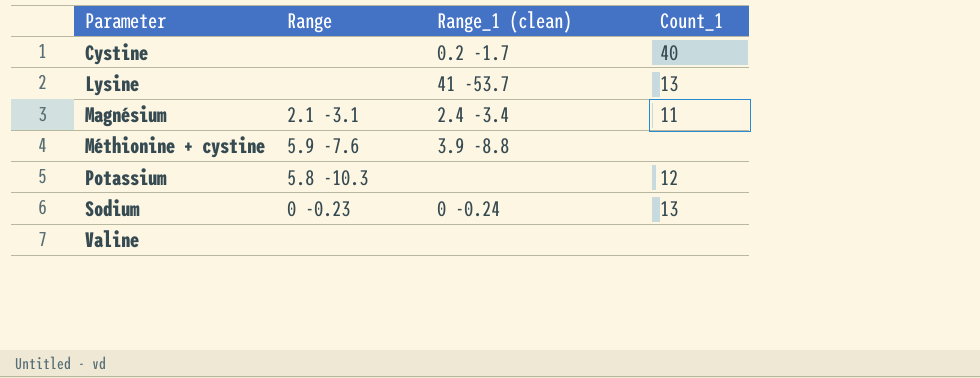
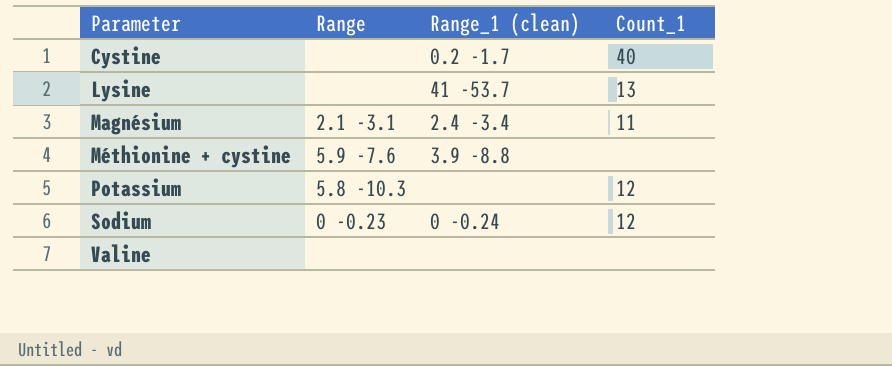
Sodium | Count_1: 13 -> 12

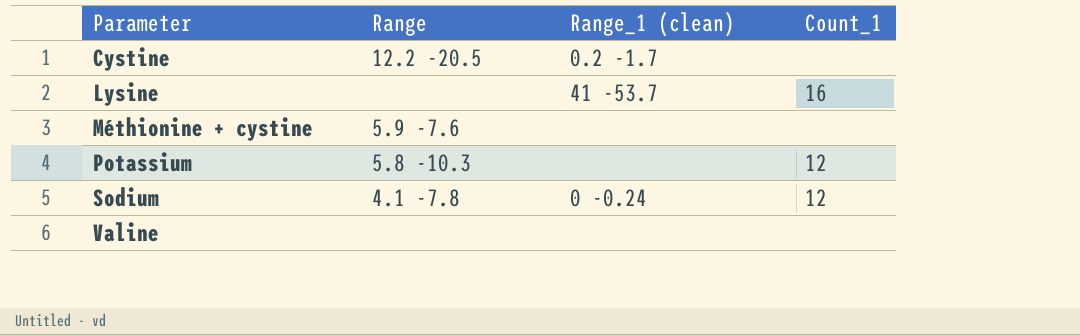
row Magnésium: 2.1 -3.1 | 2.4 -3.4 | 11 -> none
Cystine | Range: none -> 12.2 -20.5
Cystine | Count_1: 40 -> none
Lysine | Count_1: 13 -> 16
Méthionine + cystine | Range_1 (clean): 3.9 -8.8 -> none
Sodium | Range: 0 -0.23 -> 4.1 -7.8

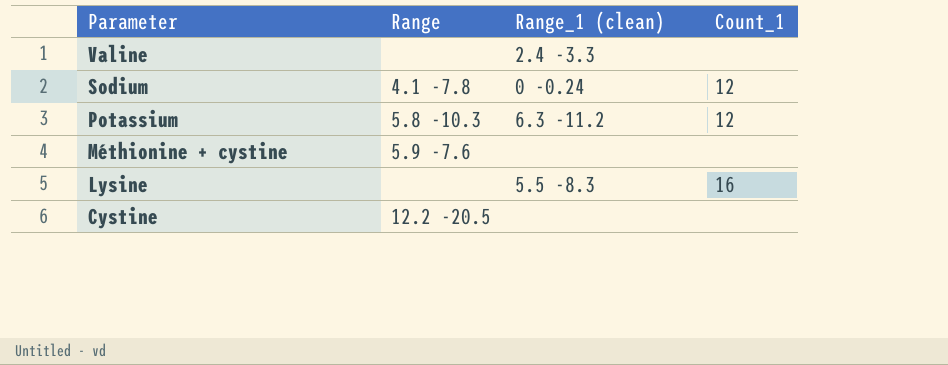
row order: Parameter ascending -> Parameter descending
Valine | Range_1 (clean): none -> 2.4 -3.3
Potassium | Range_1 (clean): none -> 6.3 -11.2
Lysine | Range_1 (clean): 41 -53.7 -> 5.5 -8.3
Cystine | Range_1 (clean): 0.2 -1.7 -> none

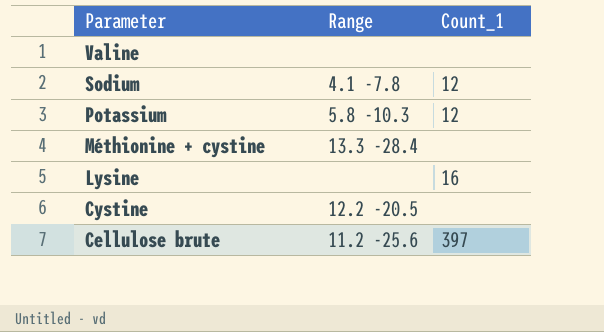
column Range_1 (clean) | position: 3 -> none
Méthionine + cystine | Range: 5.9 -7.6 -> 13.3 -28.4
row Cellulose brute: none -> 11.2 -25.6 | 397

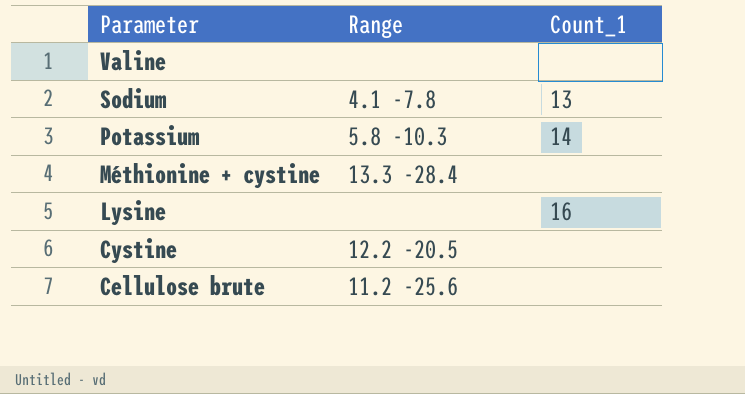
Sodium | Count_1: 12 -> 13
Potassium | Count_1: 12 -> 14
Cellulose brute | Count_1: 397 -> none

